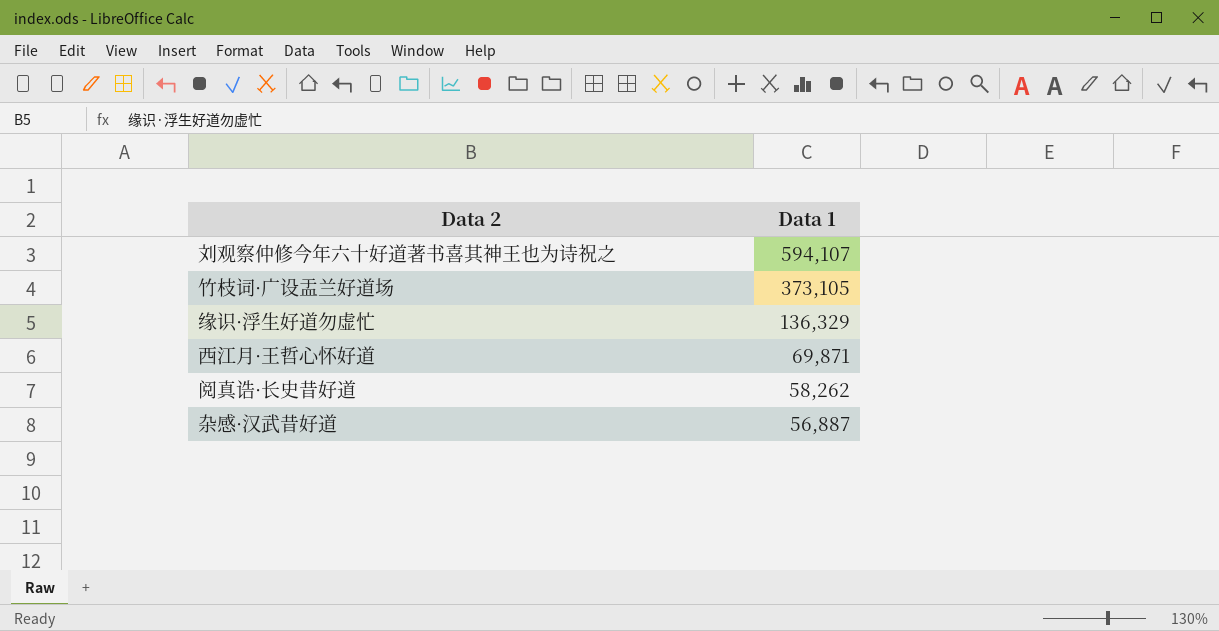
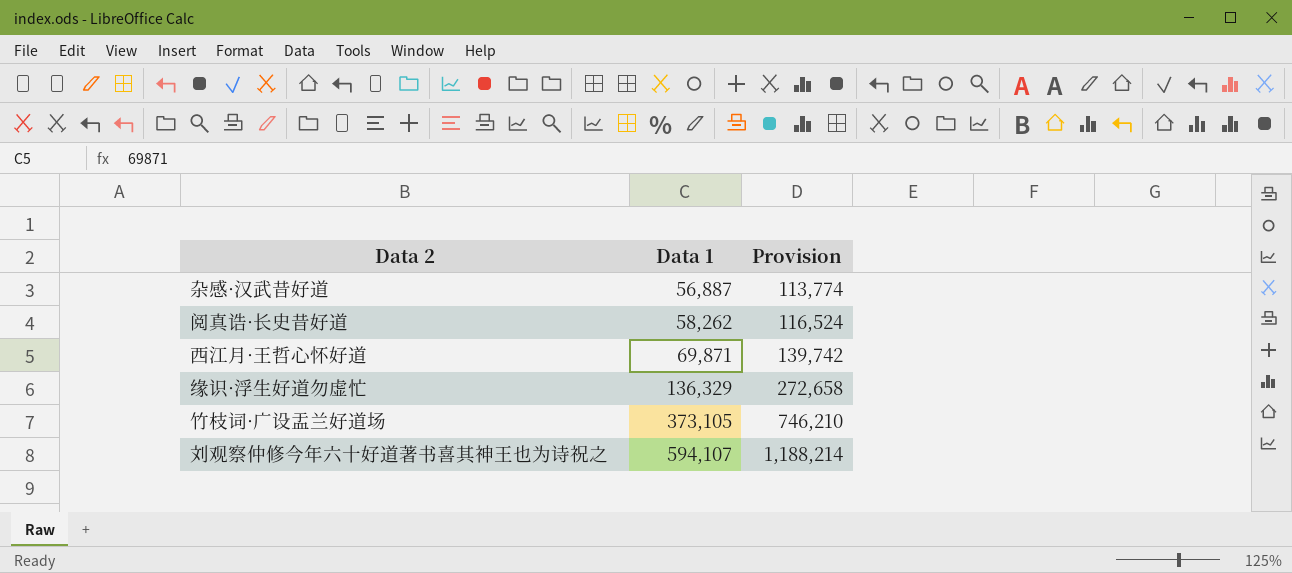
row order: Data 1 descending -> Data 1 ascending
column Provision | formula: none -> [Data 1] * 2

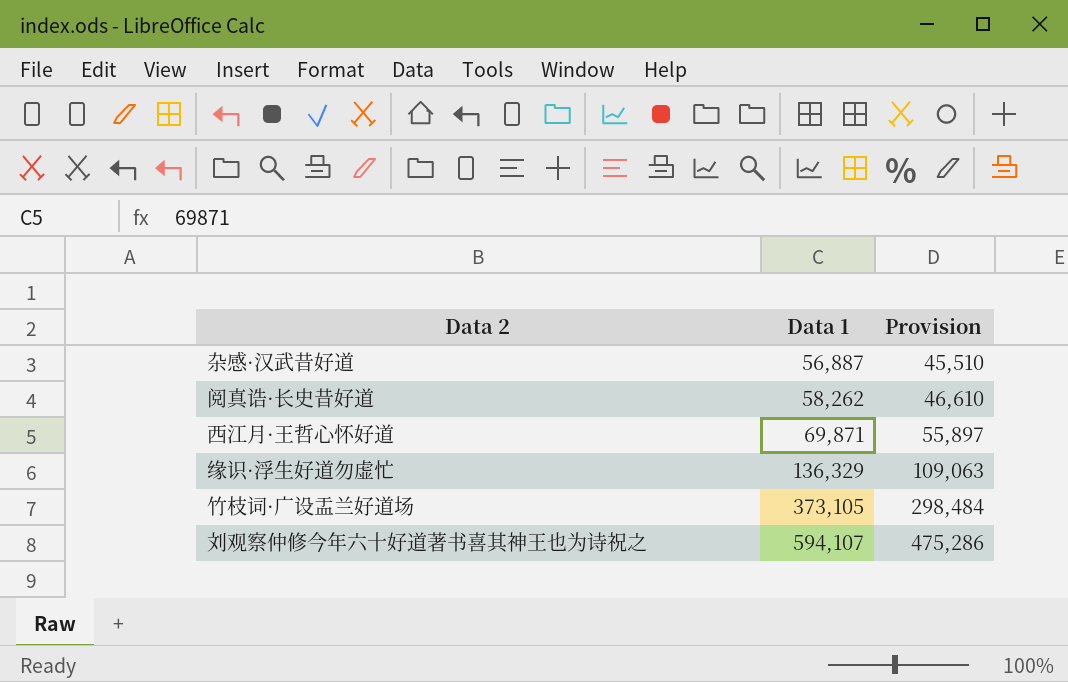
column Provision | formula: [Data 1] * 2 -> [Data 1] * 0.8

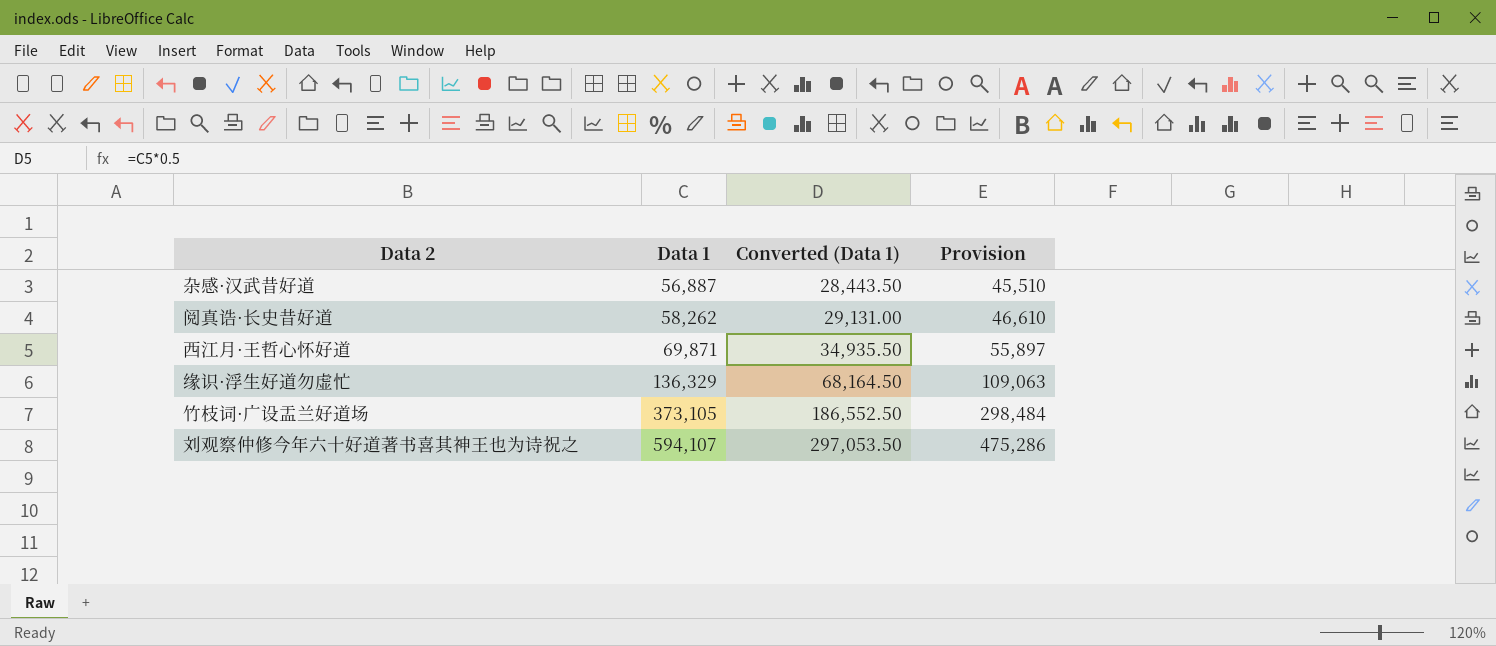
column Converted (Data 1) | formula: none -> [Data 1] * 0.5

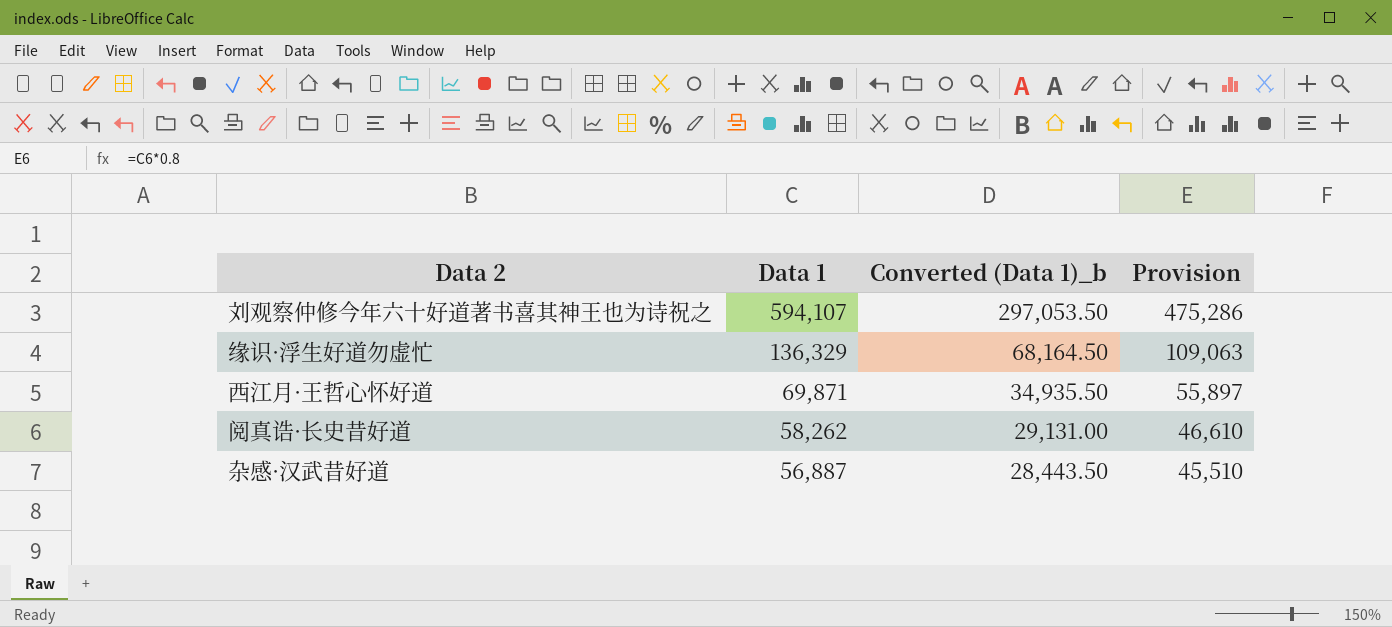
row order: Data 1 ascending -> Data 1 descending
column name: Converted (Data 1) -> Converted (Data 1)_b
row 竹枝词·广设盂兰好道场: 373,105 | 186,552.50 | 298,484 -> none

